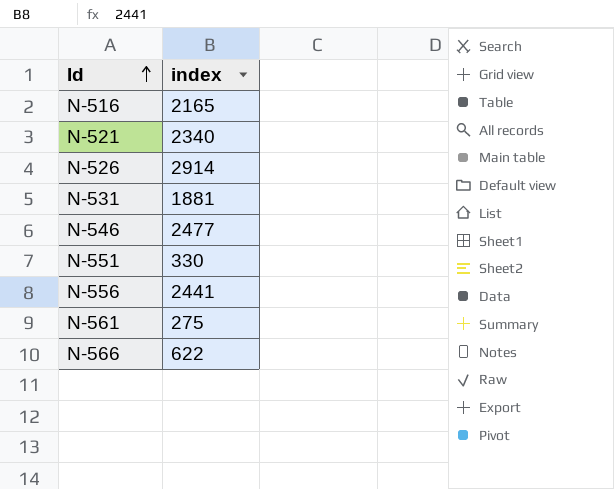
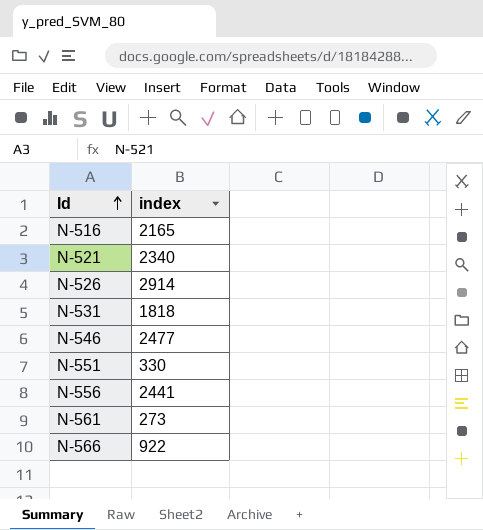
N-531 | index: 1881 -> 1818
N-561 | index: 275 -> 273
N-566 | index: 622 -> 922

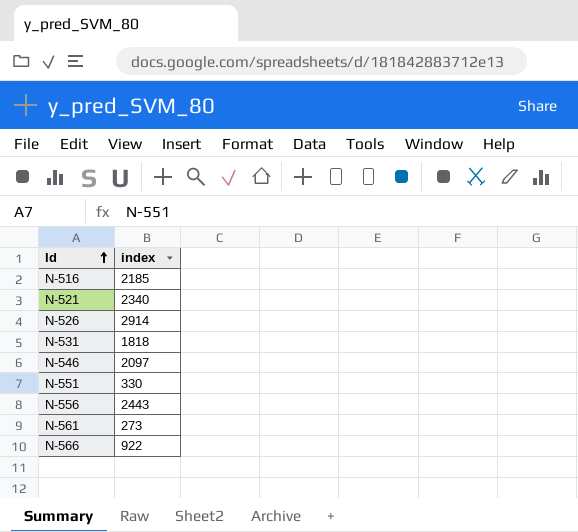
N-516 | index: 2165 -> 2185
N-546 | index: 2477 -> 2097
N-556 | index: 2441 -> 2443

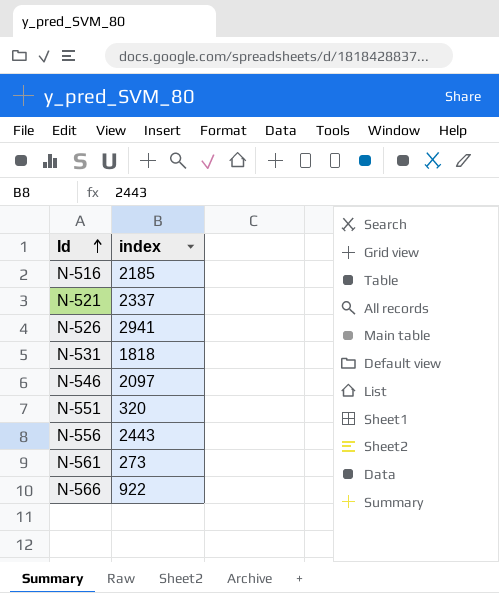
N-521 | index: 2340 -> 2337
N-526 | index: 2914 -> 2941
N-551 | index: 330 -> 320

